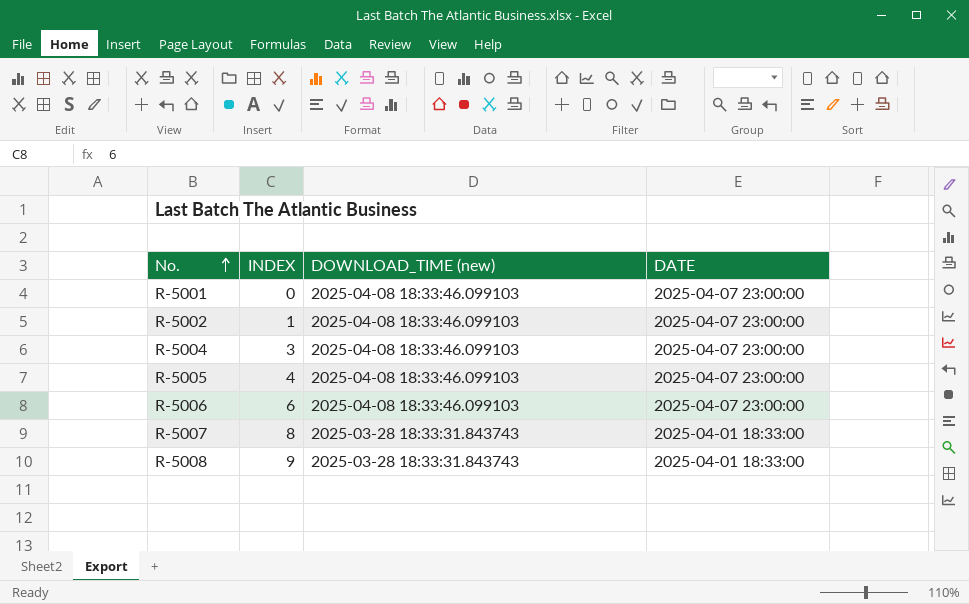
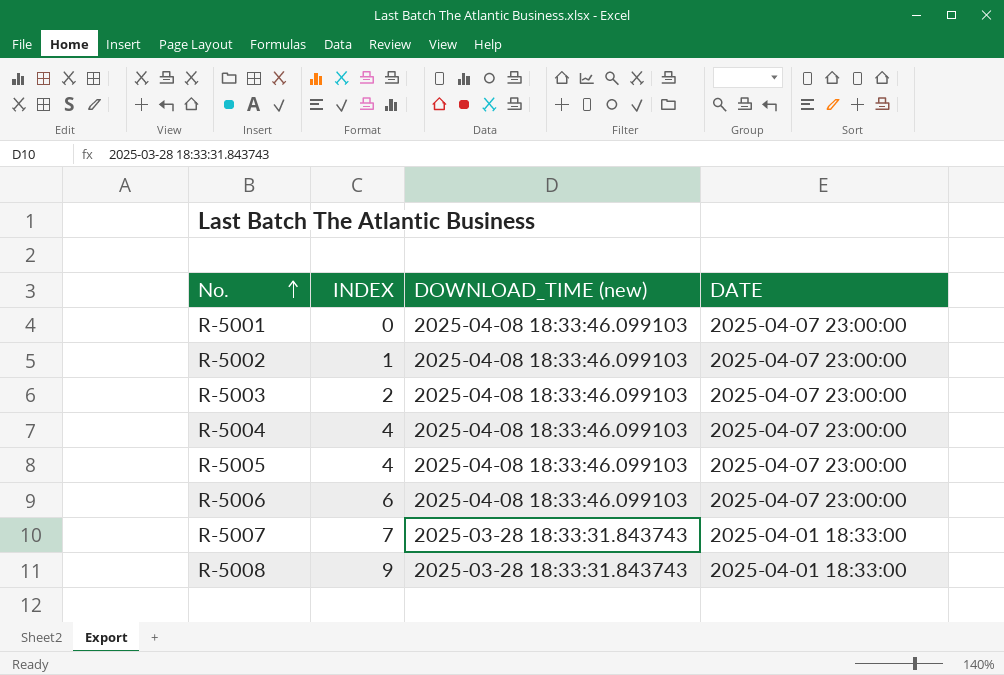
row R-5003: none -> 2 | 2025-04-08 18:33:46.099103 | 2025-04-07 23:00:00
R-5004 | INDEX: 3 -> 4
R-5007 | INDEX: 8 -> 7

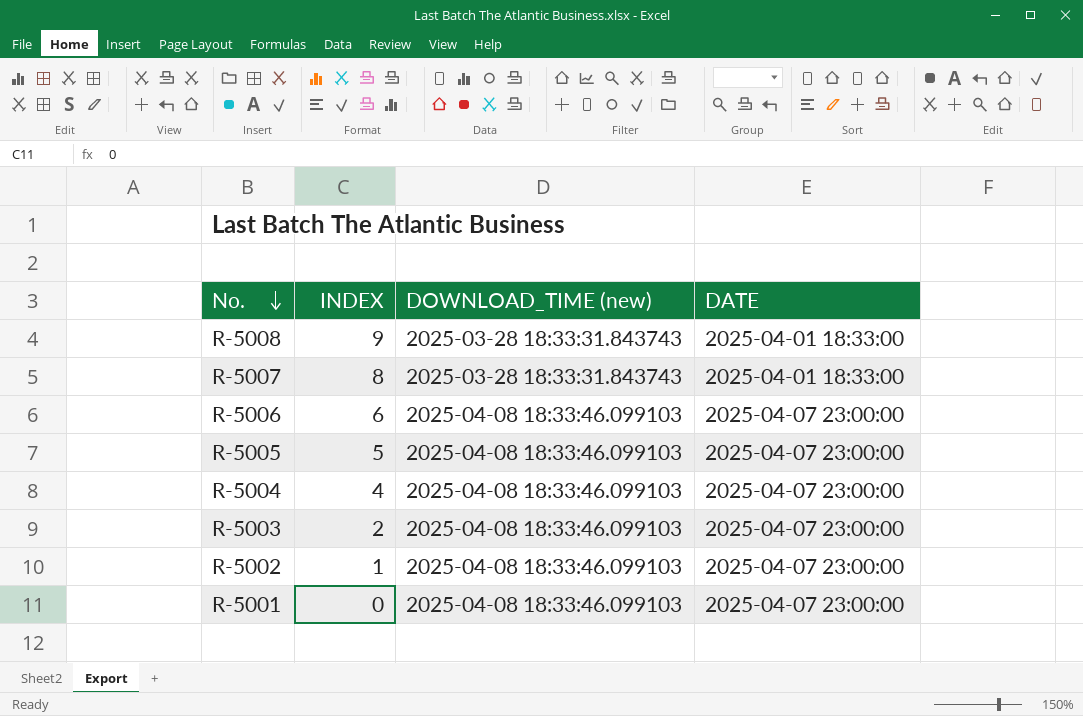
row order: No. ascending -> No. descending
R-5007 | INDEX: 7 -> 8
R-5005 | INDEX: 4 -> 5

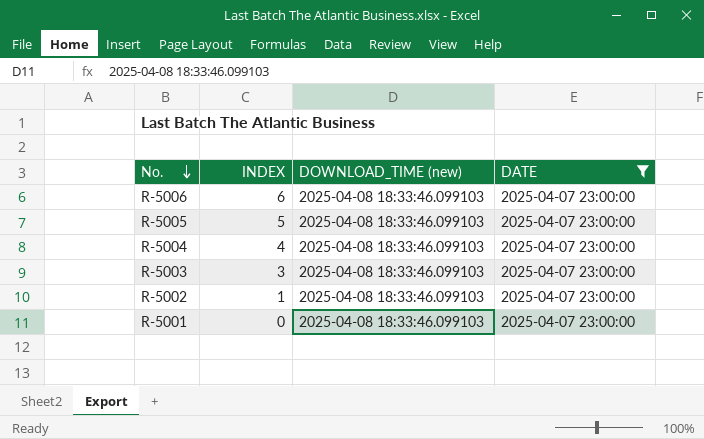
filter: none -> DATE = 2025-04-07 23:00:00
R-5003 | INDEX: 2 -> 3

